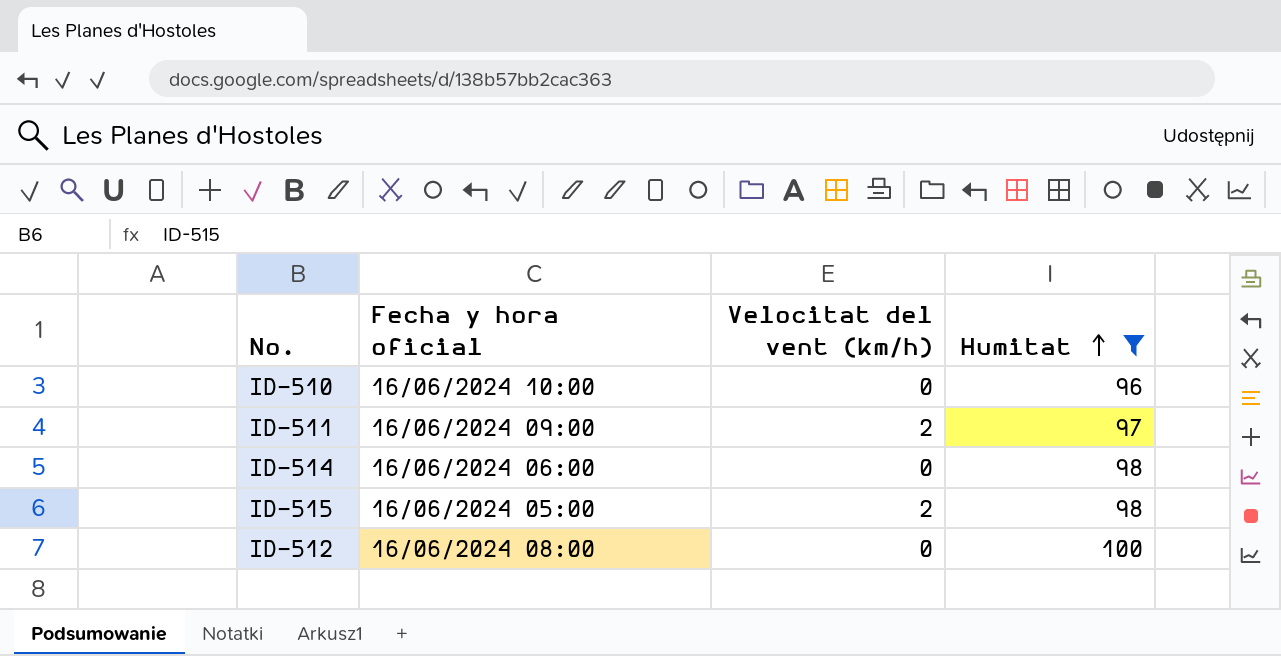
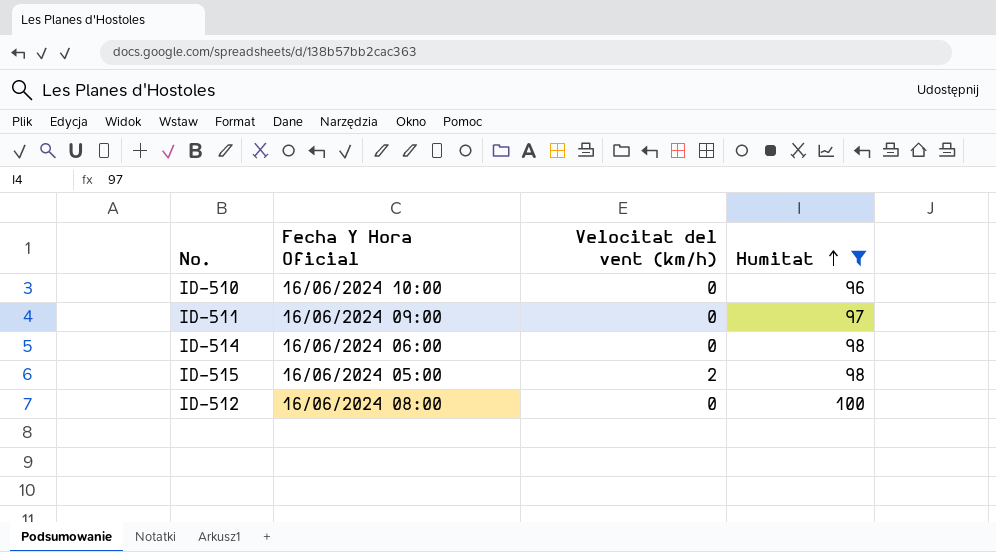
column name: Fecha y hora oficial -> Fecha Y Hora Oficial
ID-511 | Velocitat del vent (km/h): 2 -> 0

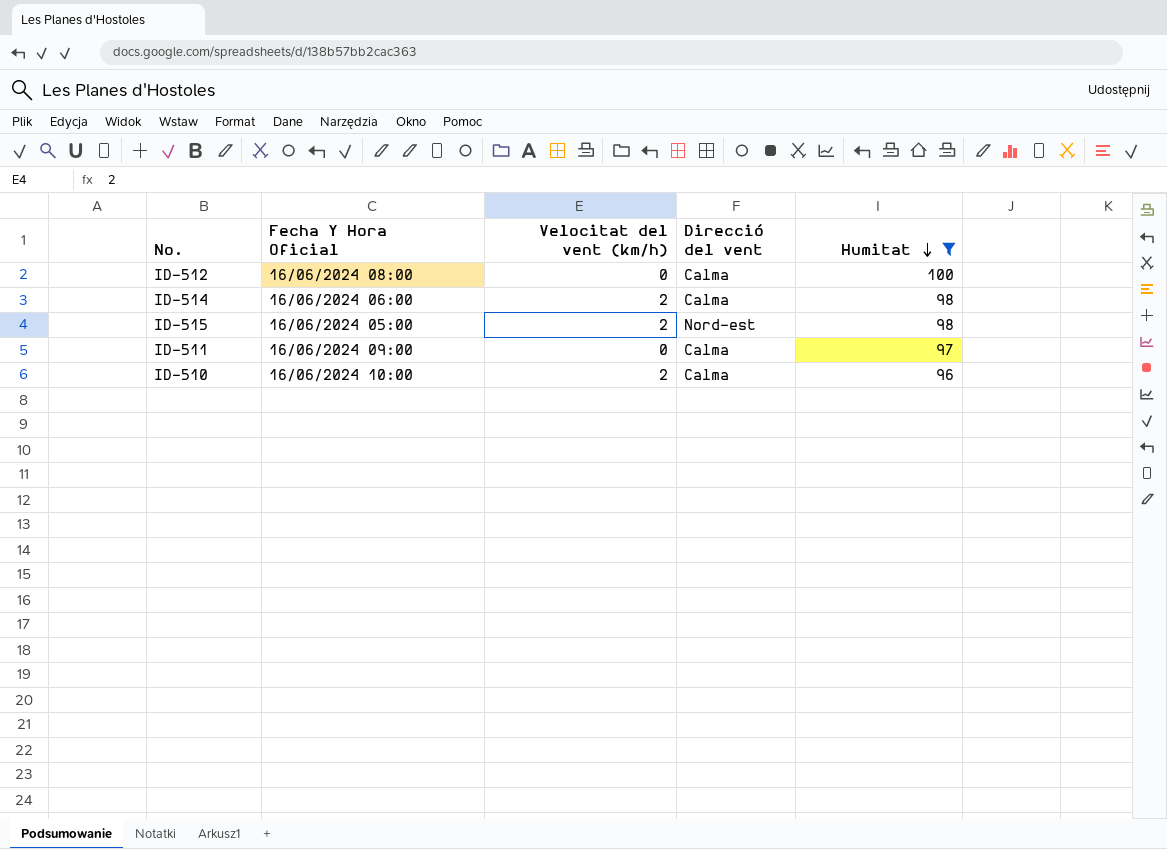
row order: Humitat ascending -> Humitat descending
column Direcció del vent | position: none -> 4
ID-514 | Velocitat del vent (km/h): 0 -> 2
ID-510 | Velocitat del vent (km/h): 0 -> 2

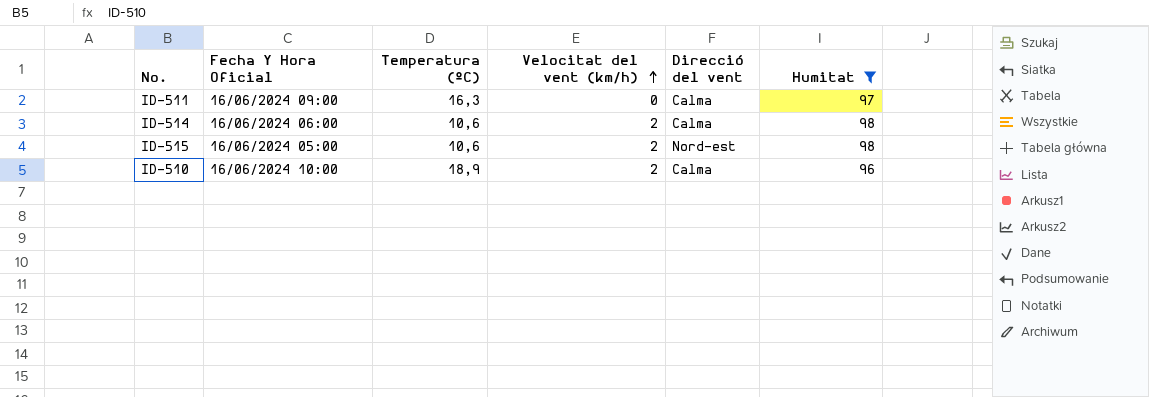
row order: Humitat descending -> Velocitat del vent (km/h) ascending
column Temperatura (ºC) | position: none -> 3
row ID-512: 16/06/2024 08:00 | 0 | Calma | 100 -> none

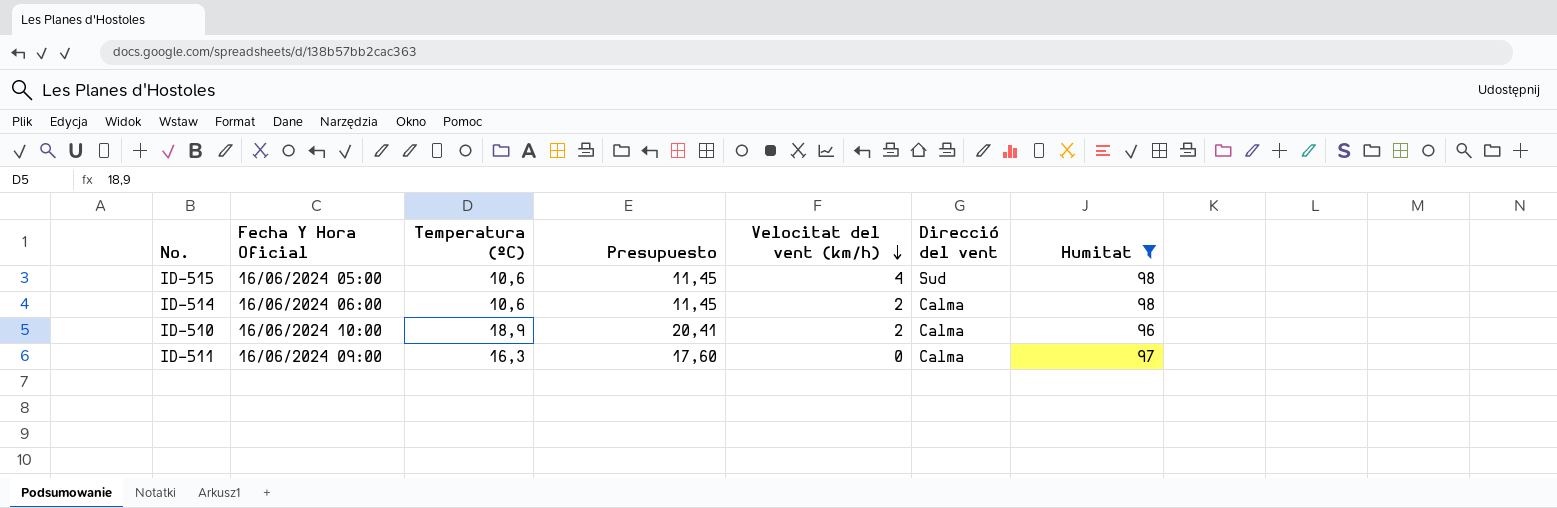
row order: Velocitat del vent (km/h) ascending -> Velocitat del vent (km/h) descending
column Presupuesto | formula: none -> [Temperatura (ºC)] * 1,08
ID-515 | Velocitat del vent (km/h): 2 -> 4
ID-515 | Direcció del vent: Nord-est -> Sud

